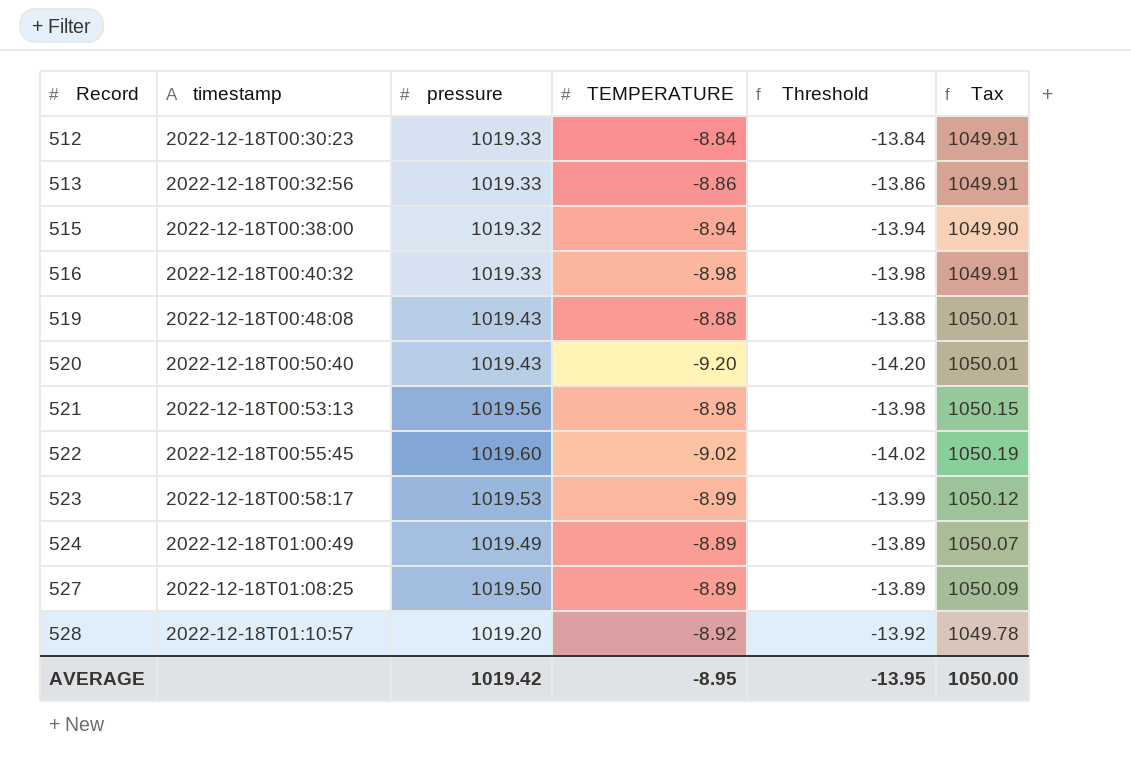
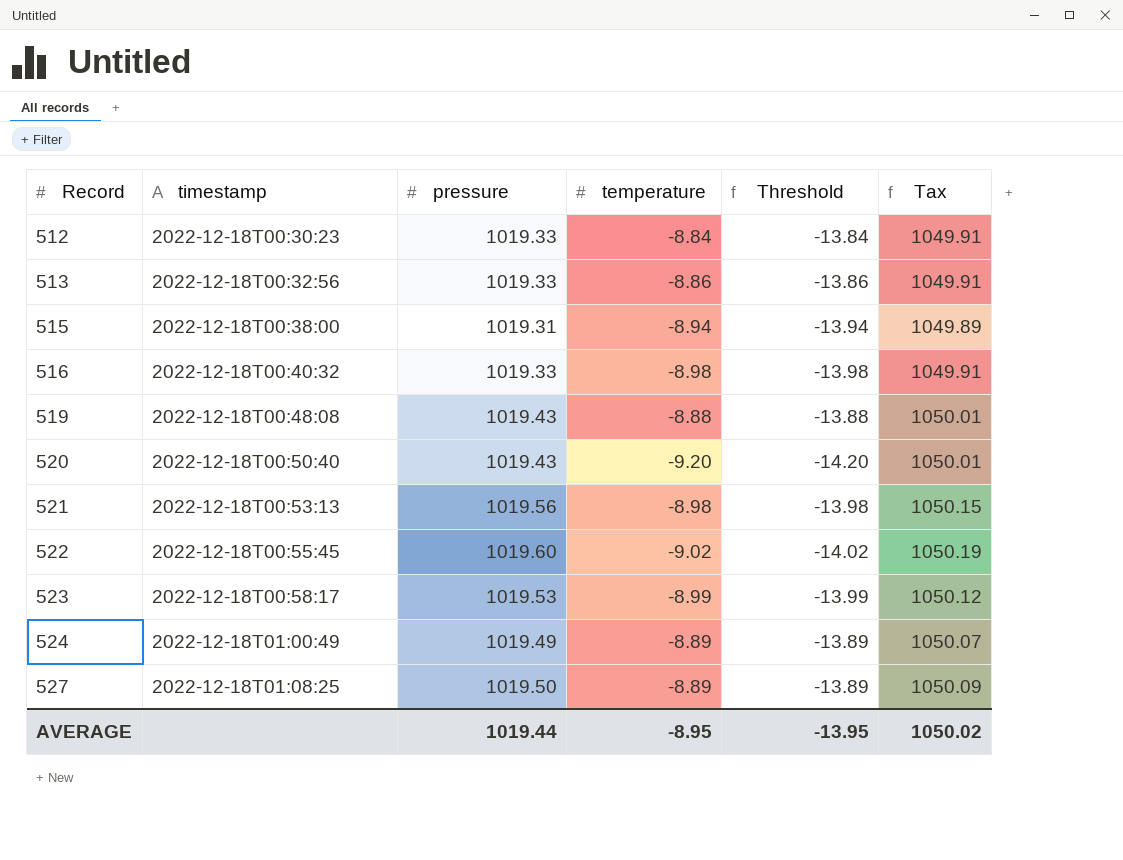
column name: TEMPERATURE -> temperature
row 528: 2022-12-18T01:10:57 | 1019.20 | -8.92 | -13.92 | 1049.78 -> none
515 | pressure: 1019.32 -> 1019.31
515 | Tax: 1049.90 -> 1049.89
AVERAGE | pressure: 1019.42 -> 1019.44
AVERAGE | Tax: 1050.00 -> 1050.02

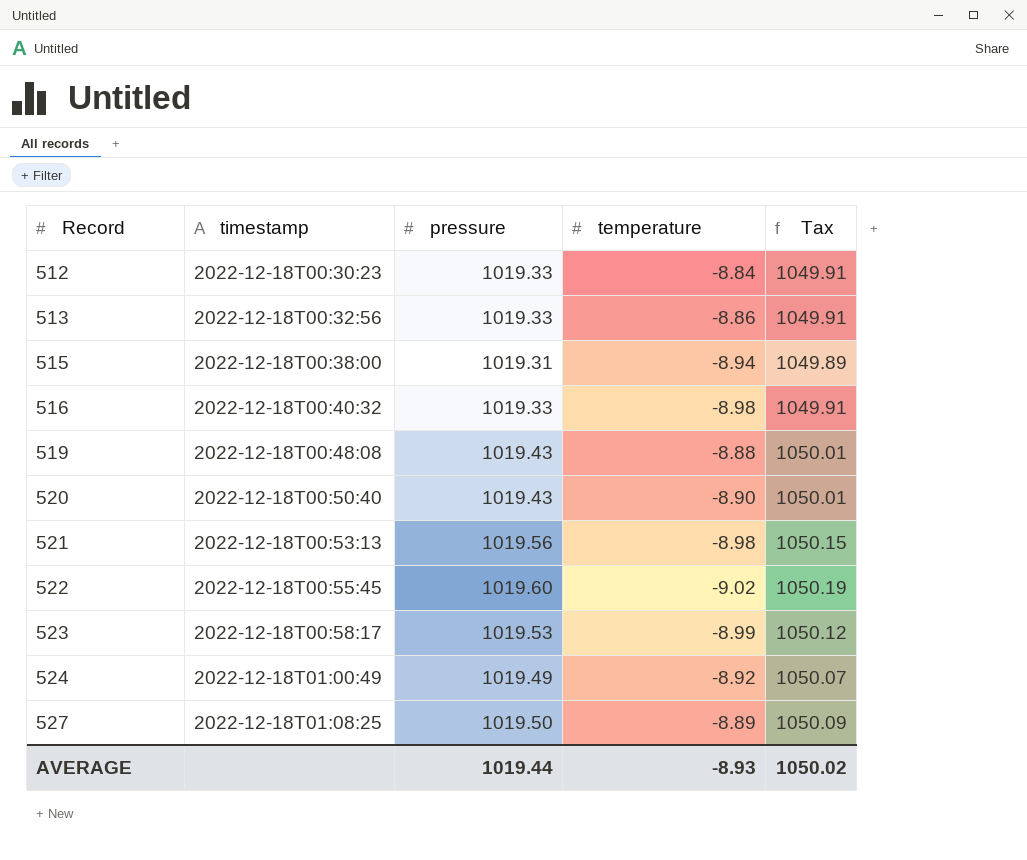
column Threshold | formula: [temperature] - 5 -> none
520 | temperature: -9.20 -> -8.90
524 | temperature: -8.89 -> -8.92
AVERAGE | temperature: -8.95 -> -8.93

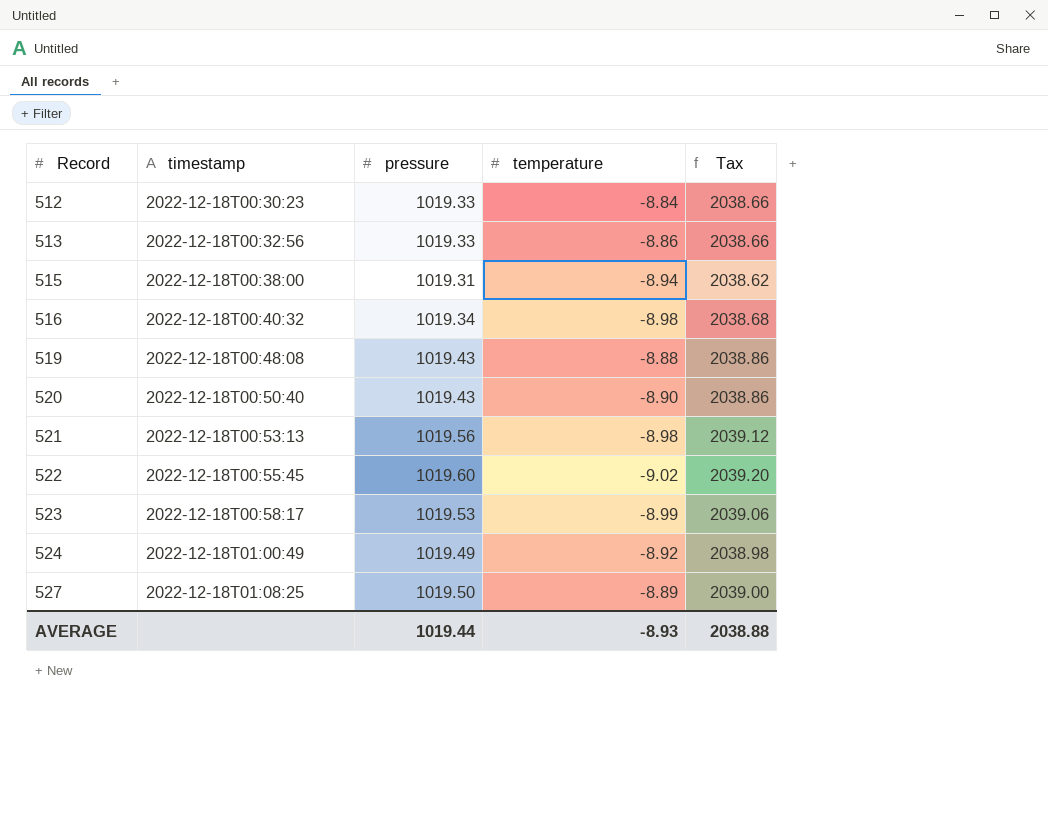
column Tax | formula: [pressure] * 1.03 -> [pressure] * 2
516 | pressure: 1019.33 -> 1019.34
AVERAGE | Tax: 1050.02 -> 2038.88

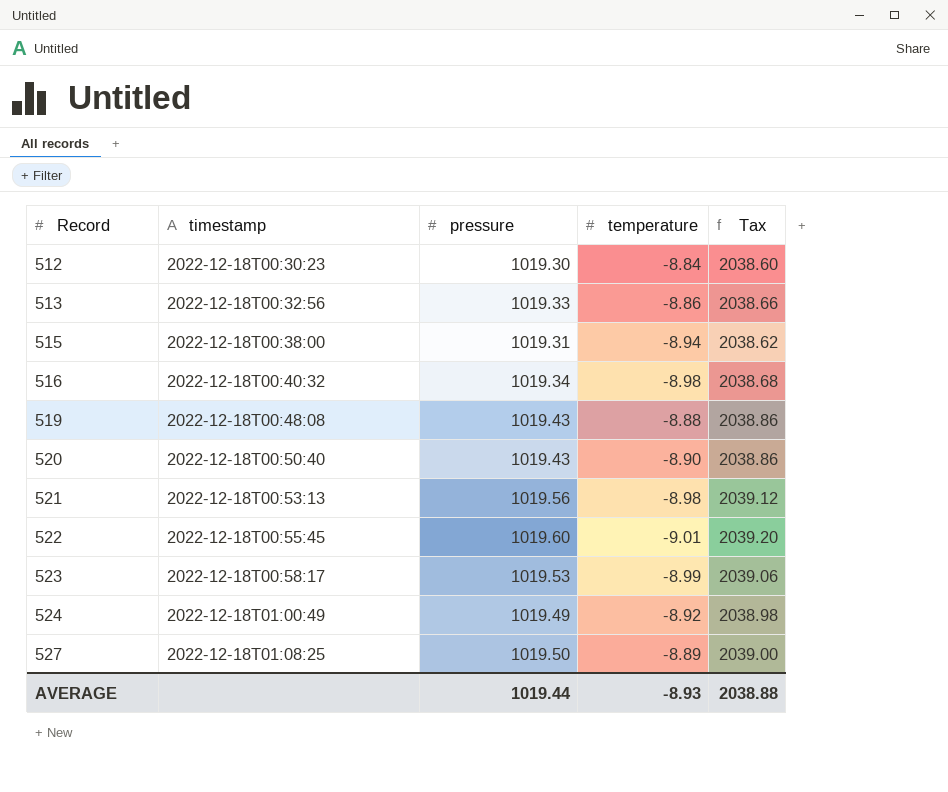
512 | pressure: 1019.33 -> 1019.30
512 | Tax: 2038.66 -> 2038.60
522 | temperature: -9.02 -> -9.01

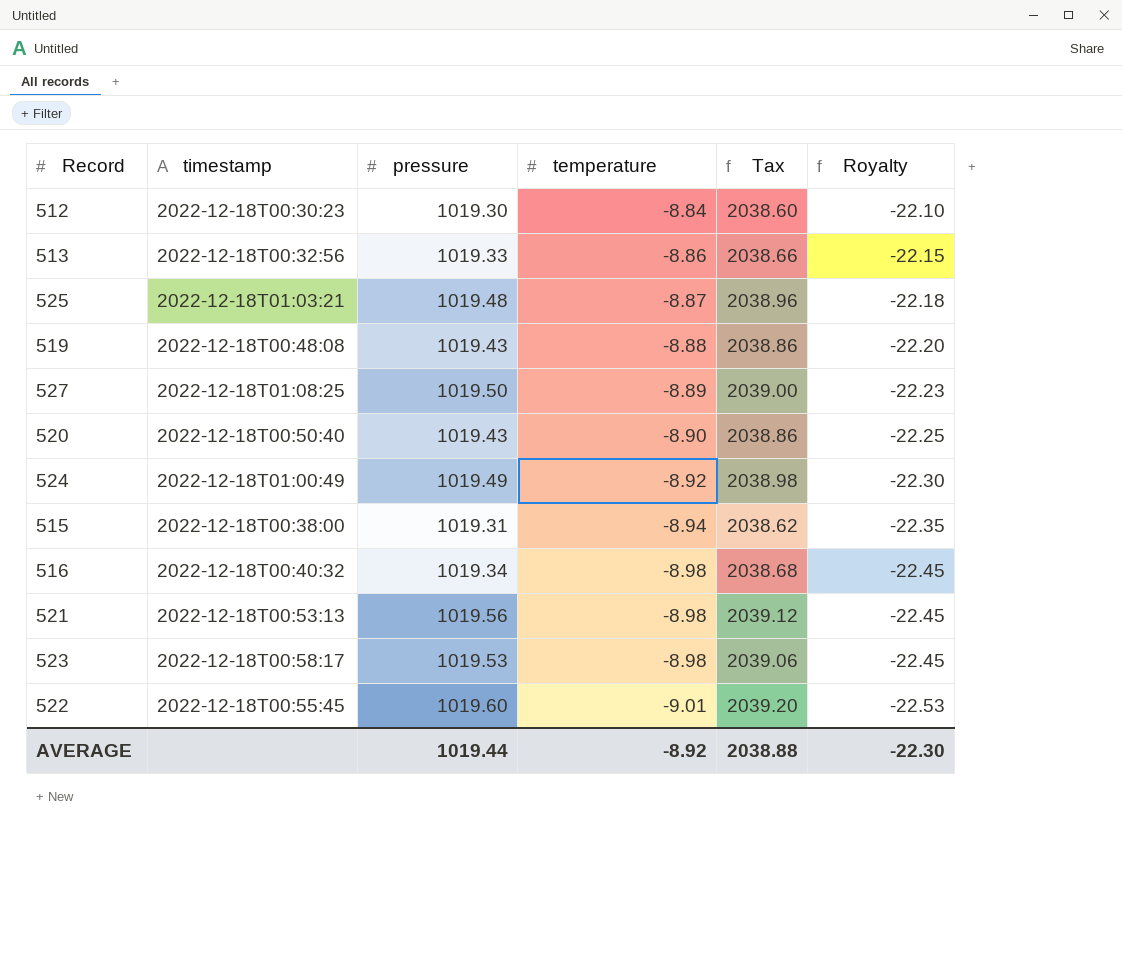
row order: Record ascending -> temperature descending
column Royalty | formula: none -> [temperature] * 2.5
row 525: none -> 2022-12-18T01:03:21 | 1019.48 | -8.87 | 2038.96 | -22.18
523 | temperature: -8.99 -> -8.98
AVERAGE | temperature: -8.93 -> -8.92

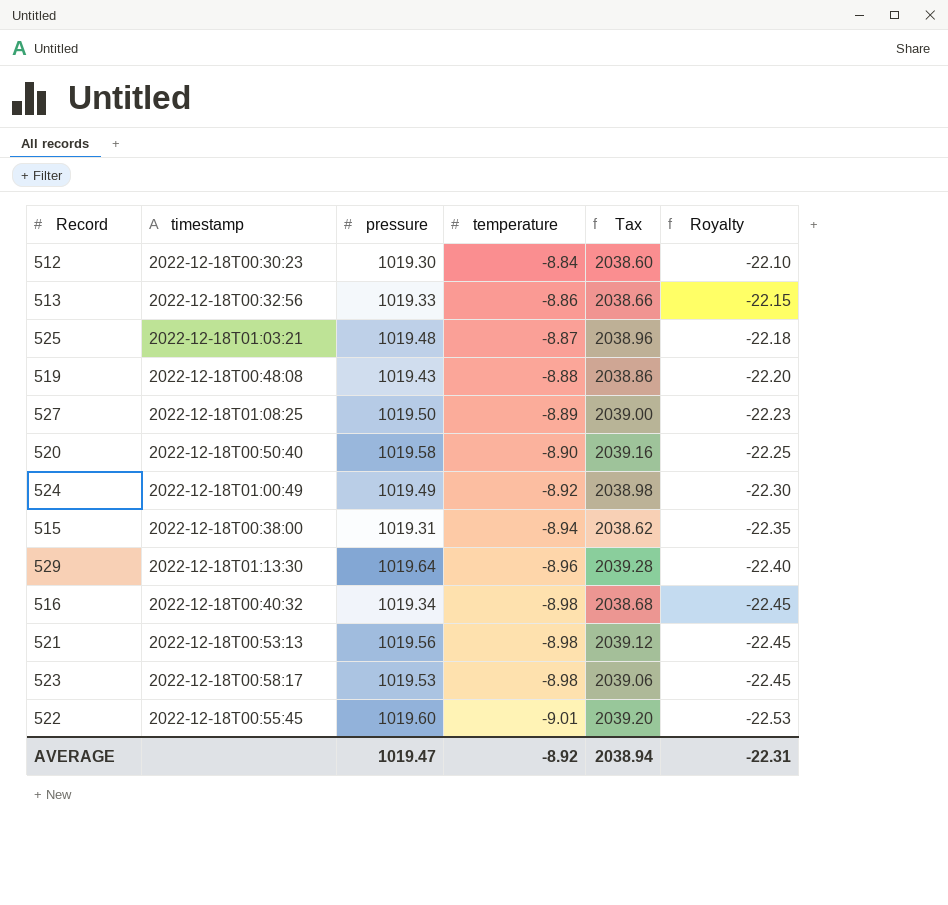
520 | pressure: 1019.43 -> 1019.58
520 | Tax: 2038.86 -> 2039.16
row 529: none -> 2022-12-18T01:13:30 | 1019.64 | -8.96 | 2039.28 | -22.40
AVERAGE | pressure: 1019.44 -> 1019.47
AVERAGE | Tax: 2038.88 -> 2038.94
AVERAGE | Royalty: -22.30 -> -22.31

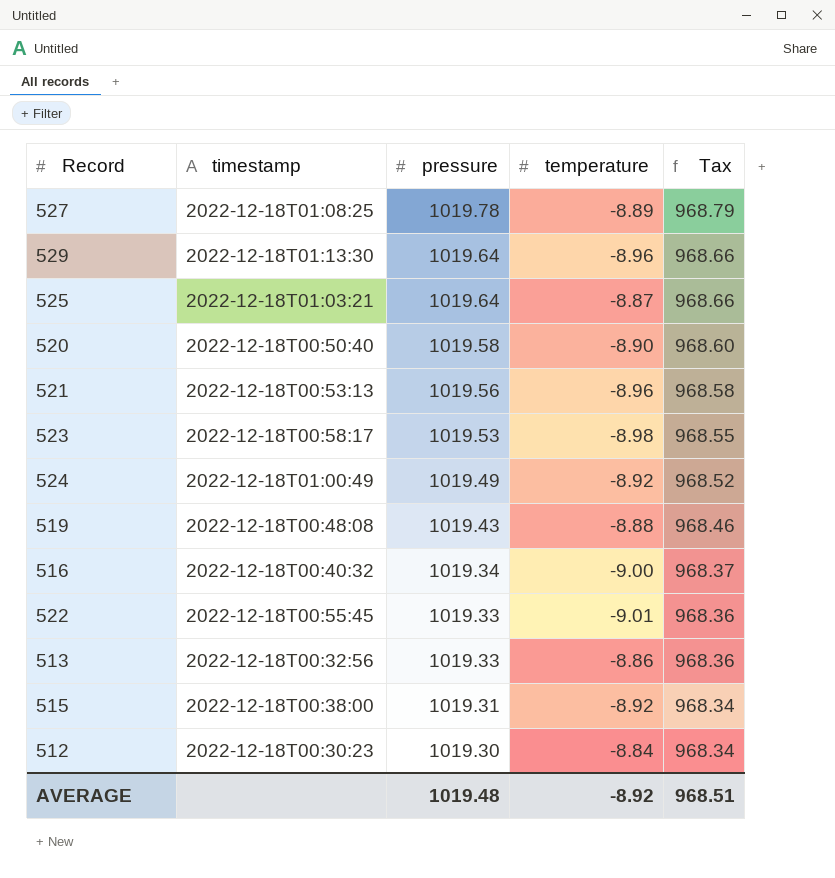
row order: temperature descending -> pressure descending
column Royalty | formula: [temperature] * 2.5 -> none
column Tax | formula: [pressure] * 2 -> [pressure] * 0.95
527 | pressure: 1019.50 -> 1019.78
525 | pressure: 1019.48 -> 1019.64
521 | temperature: -8.98 -> -8.96
516 | temperature: -8.98 -> -9.00
522 | pressure: 1019.60 -> 1019.33
515 | temperature: -8.94 -> -8.92
AVERAGE | pressure: 1019.47 -> 1019.48
AVERAGE | Tax: 2038.94 -> 968.51

